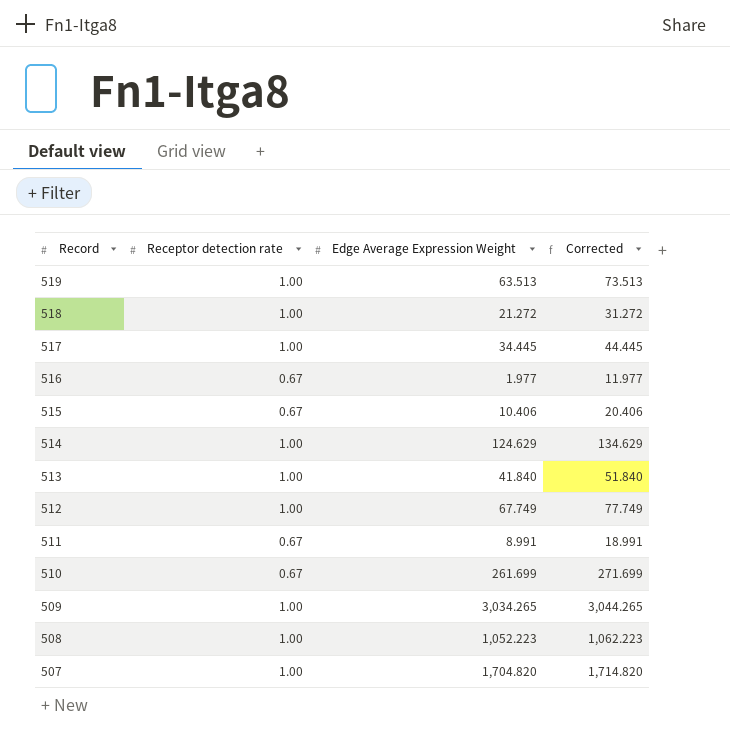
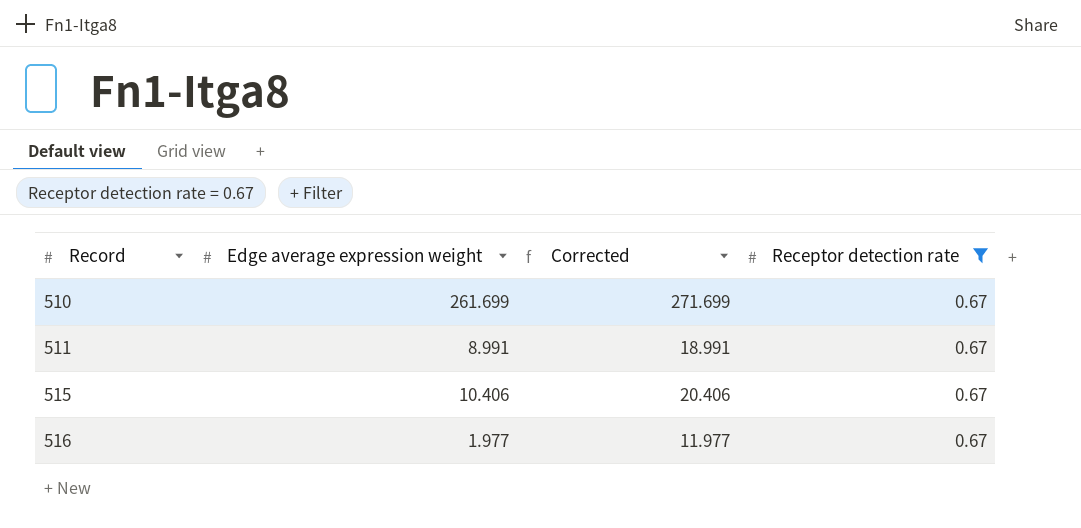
filter: none -> Receptor detection rate = 0.67
row order: Record descending -> Record ascending
column name: Edge Average Expression Weight -> Edge average expression weight
column Receptor detection rate | position: 2 -> 4

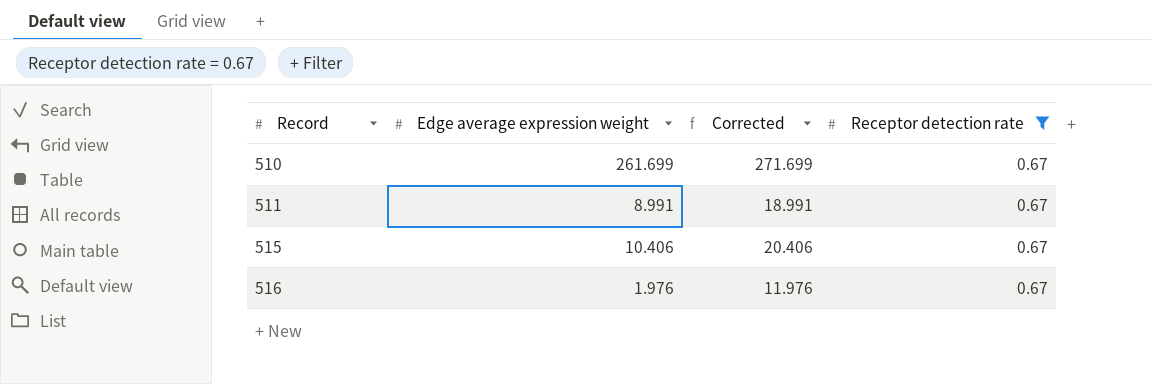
516 | Edge average expression weight: 1.977 -> 1.976
516 | Corrected: 11.977 -> 11.976

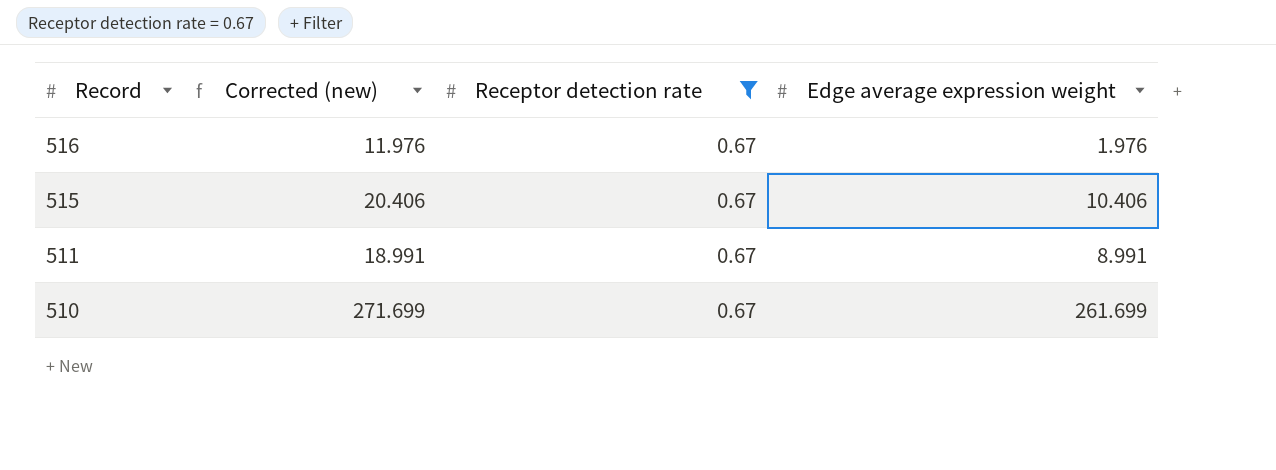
row order: Record ascending -> Record descending
column name: Corrected -> Corrected (new)
column Edge average expression weight | position: 2 -> 4

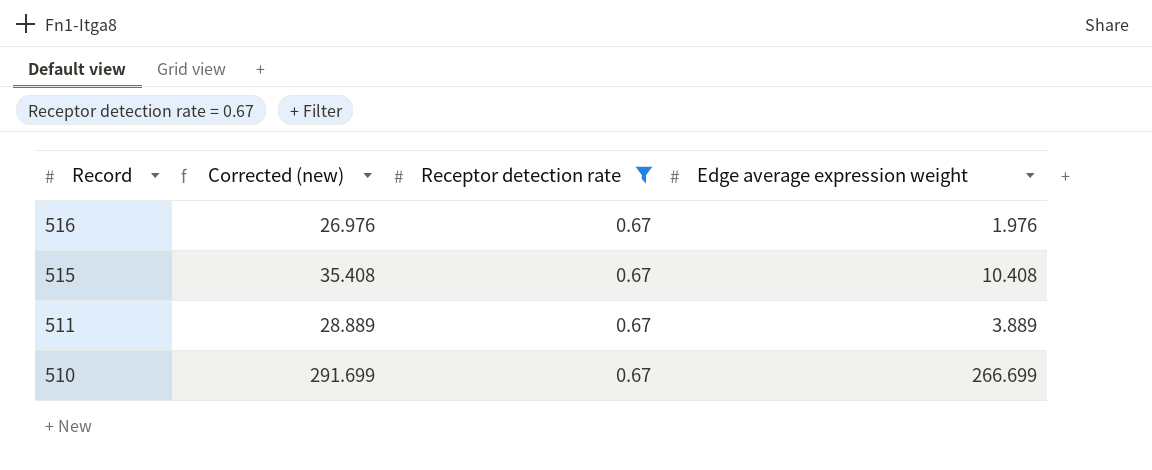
column Corrected (new) | formula: [Edge average expression weight] + 10 -> [Edge average expression weight] + 25
515 | Edge average expression weight: 10.406 -> 10.408
511 | Edge average expression weight: 8.991 -> 3.889
510 | Edge average expression weight: 261.699 -> 266.699

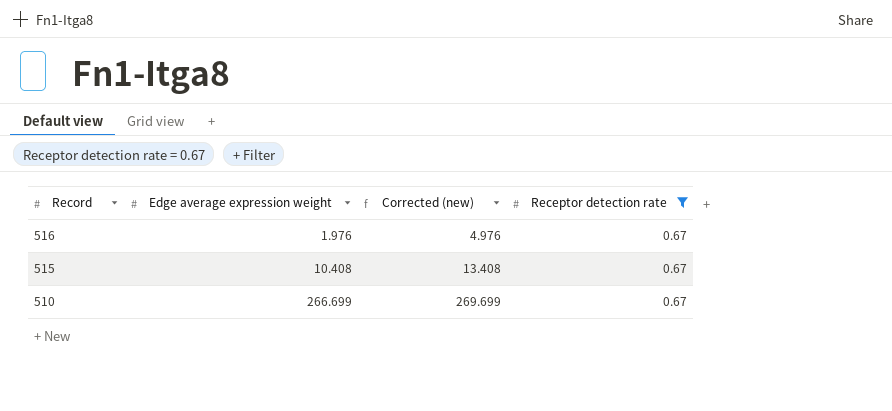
column Edge average expression weight | position: 4 -> 2
column Corrected (new) | formula: [Edge average expression weight] + 25 -> [Edge average expression weight] + 3
row 511: 28.889 | 0.67 | 3.889 -> none

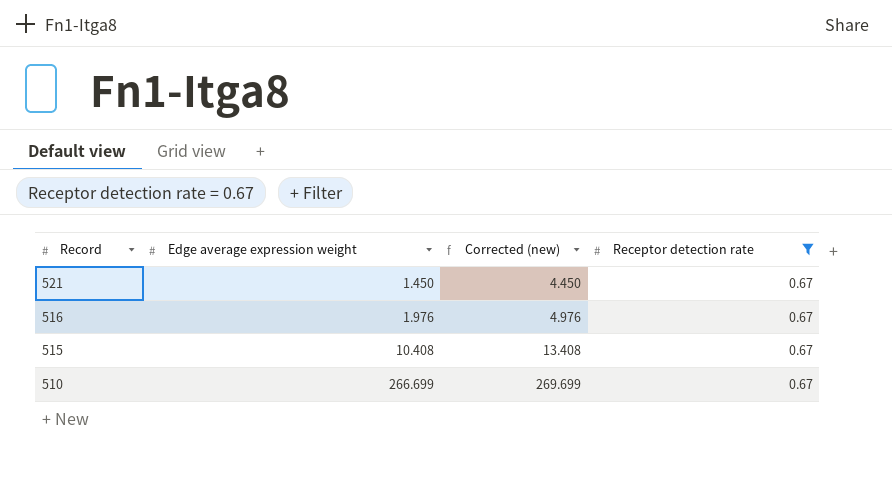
row 521: none -> 1.450 | 4.450 | 0.67

